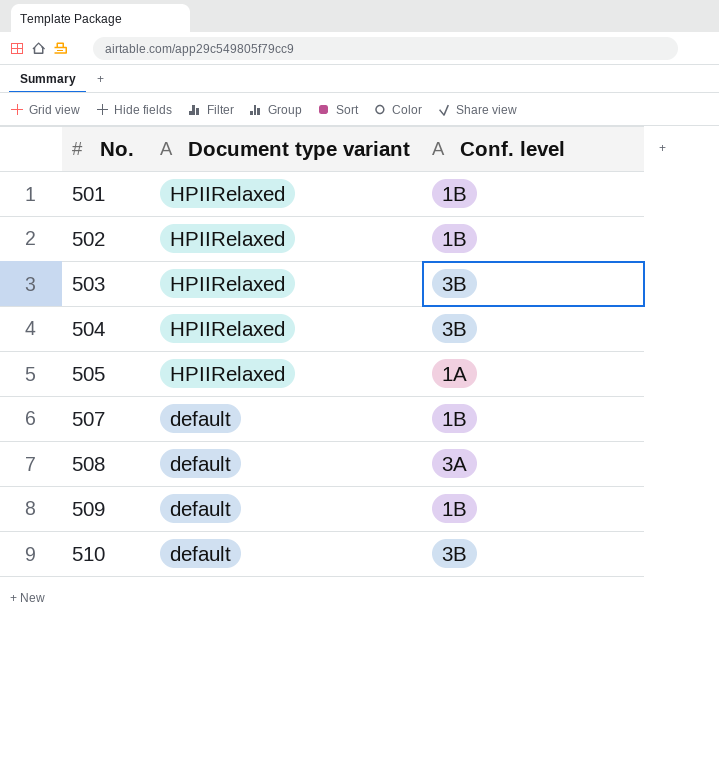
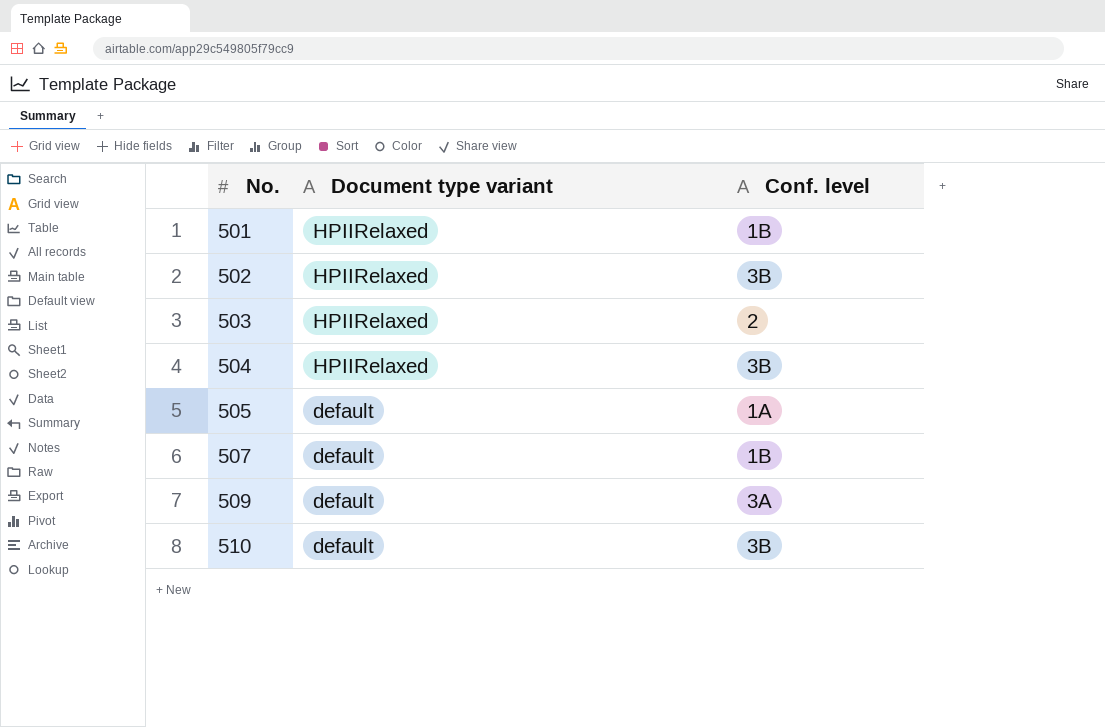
row 508: default | 3A -> none
502 | Conf. level: 1B -> 3B
503 | Conf. level: 3B -> 2
505 | Document type variant: HPIIRelaxed -> default
509 | Conf. level: 1B -> 3A

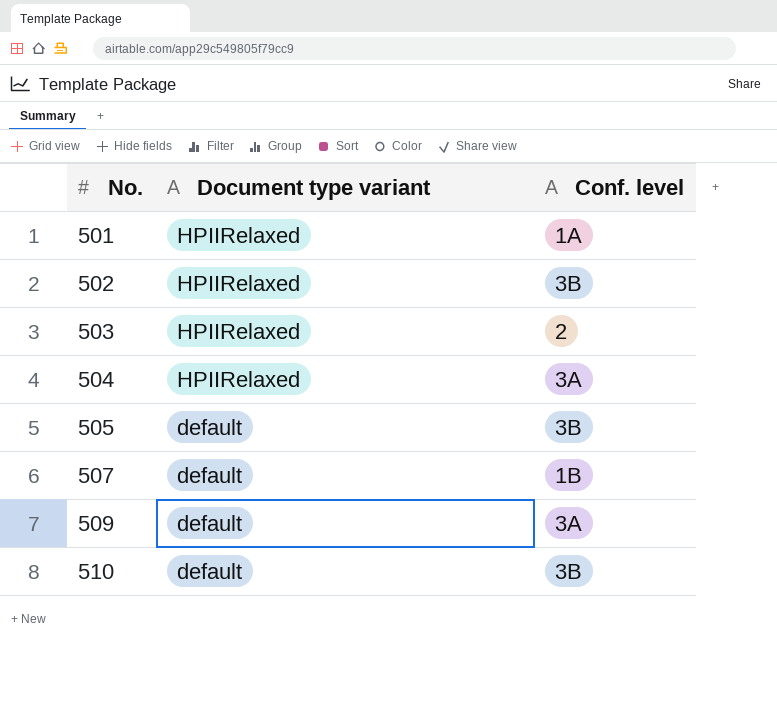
501 | Conf. level: 1B -> 1A
504 | Conf. level: 3B -> 3A
505 | Conf. level: 1A -> 3B

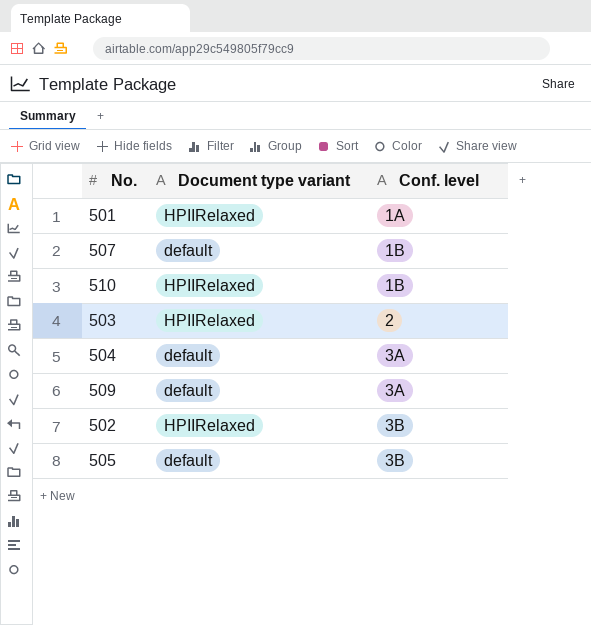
row order: No. ascending -> Conf. level ascending
510 | Document type variant: default -> HPIIRelaxed
510 | Conf. level: 3B -> 1B
504 | Document type variant: HPIIRelaxed -> default

